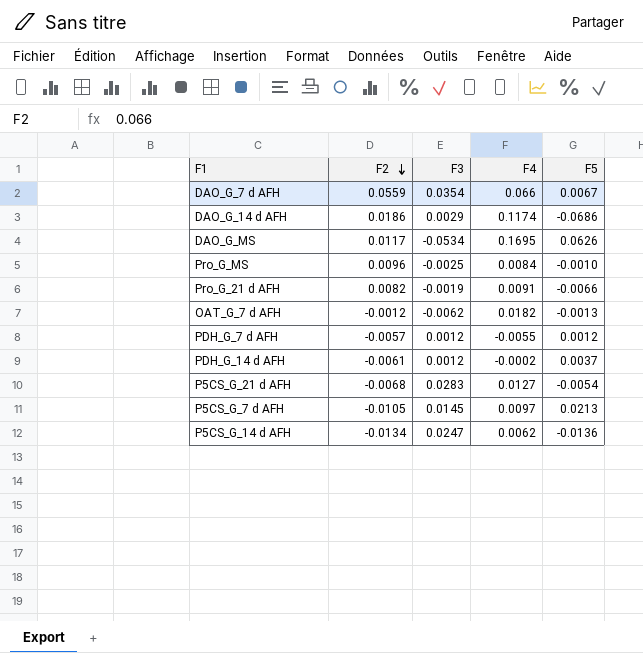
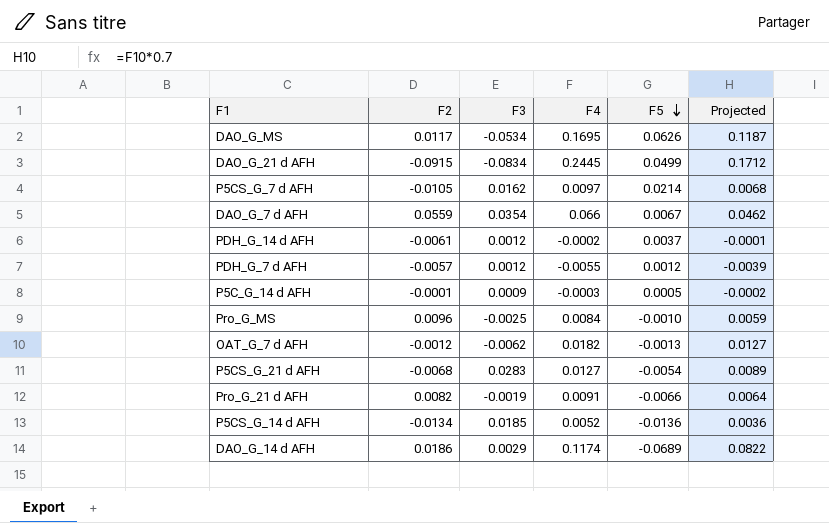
row order: F2 descending -> F5 descending
column Projected | formula: none -> [F4] * 0.7
row DAO_G_21 d AFH: none -> -0.0915 | -0.0834 | 0.2445 | 0.0499 | 0.1712
P5CS_G_7 d AFH | F3: 0.0145 -> 0.0162
P5CS_G_7 d AFH | F5: 0.0213 -> 0.0214
row P5C_G_14 d AFH: none -> -0.0001 | 0.0009 | -0.0003 | 0.0005 | -0.0002
P5CS_G_14 d AFH | F3: 0.0247 -> 0.0185
P5CS_G_14 d AFH | F4: 0.0062 -> 0.0052
DAO_G_14 d AFH | F5: -0.0686 -> -0.0689

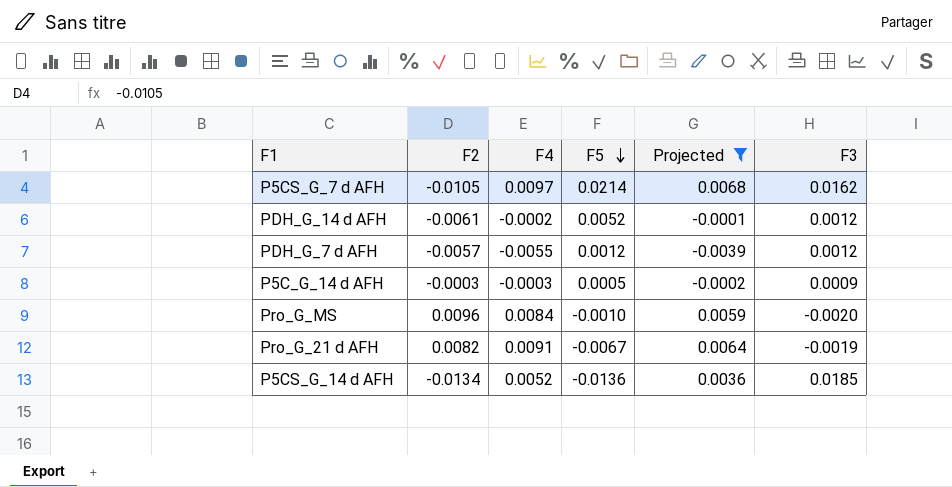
filter: none -> Projected <= 0.0068
column F3 | position: 3 -> 6
PDH_G_14 d AFH | F5: 0.0037 -> 0.0052
P5C_G_14 d AFH | F2: -0.0001 -> -0.0003
Pro_G_MS | F3: -0.0025 -> -0.0020
Pro_G_21 d AFH | F5: -0.0066 -> -0.0067

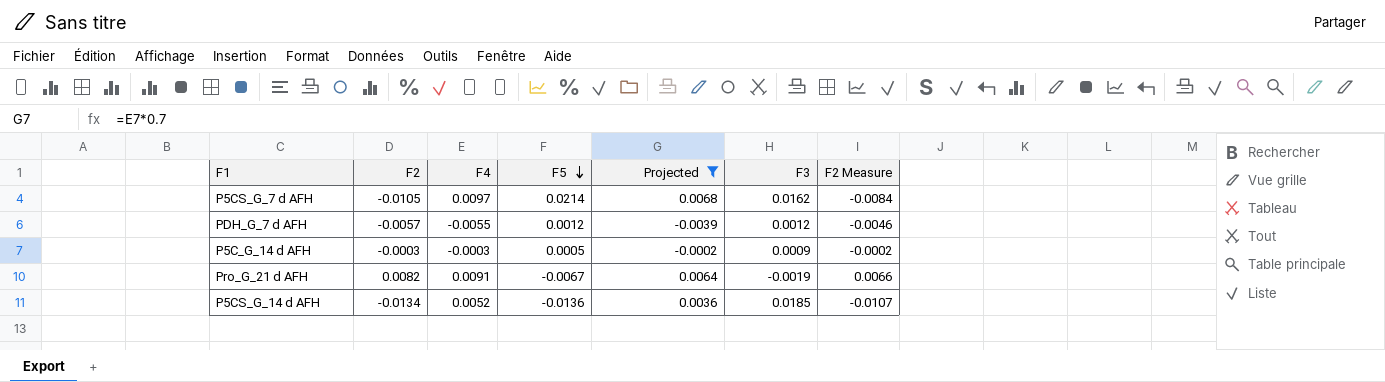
column F2 Measure | formula: none -> [F2] * 0.8
row PDH_G_14 d AFH: -0.0061 | -0.0002 | 0.0052 | -0.0001 | 0.0012 -> none
row Pro_G_MS: 0.0096 | 0.0084 | -0.0010 | 0.0059 | -0.0020 -> none

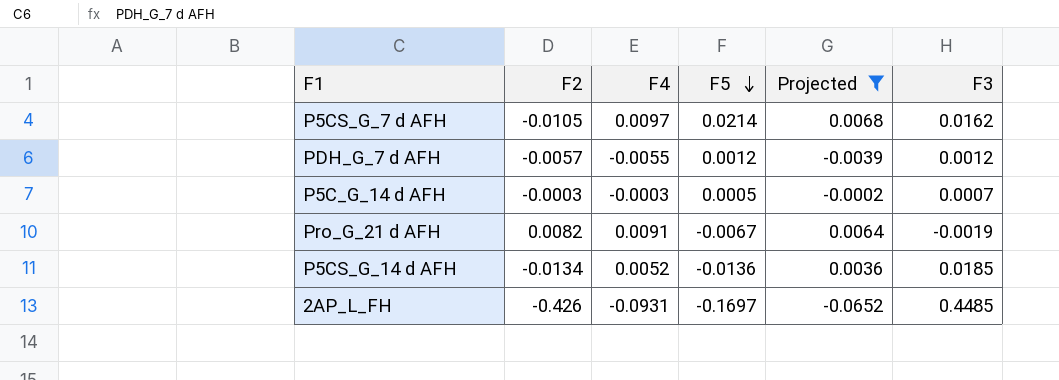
column F2 Measure | formula: [F2] * 0.8 -> none
P5C_G_14 d AFH | F3: 0.0009 -> 0.0007
row 2AP_L_FH: none -> -0.426 | -0.0931 | -0.1697 | -0.0652 | 0.4485

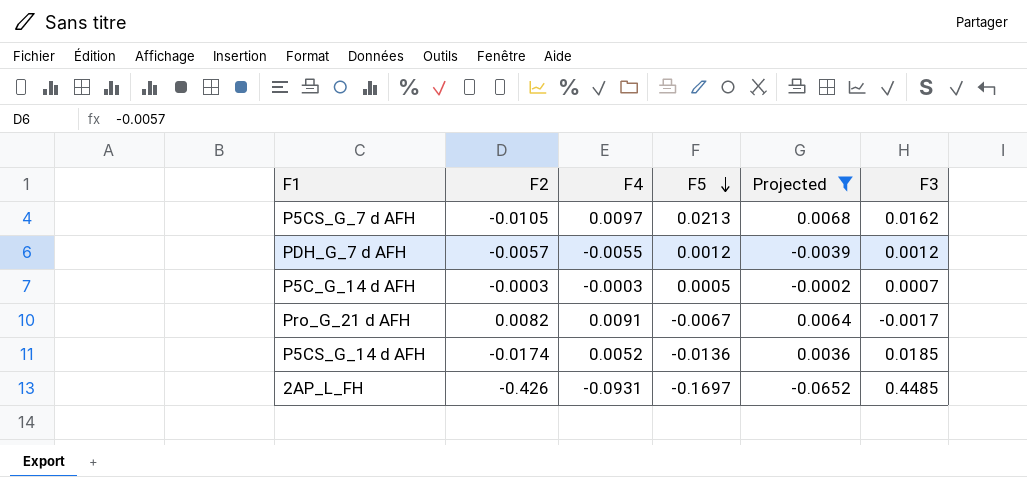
P5CS_G_7 d AFH | F5: 0.0214 -> 0.0213
Pro_G_21 d AFH | F3: -0.0019 -> -0.0017
P5CS_G_14 d AFH | F2: -0.0134 -> -0.0174

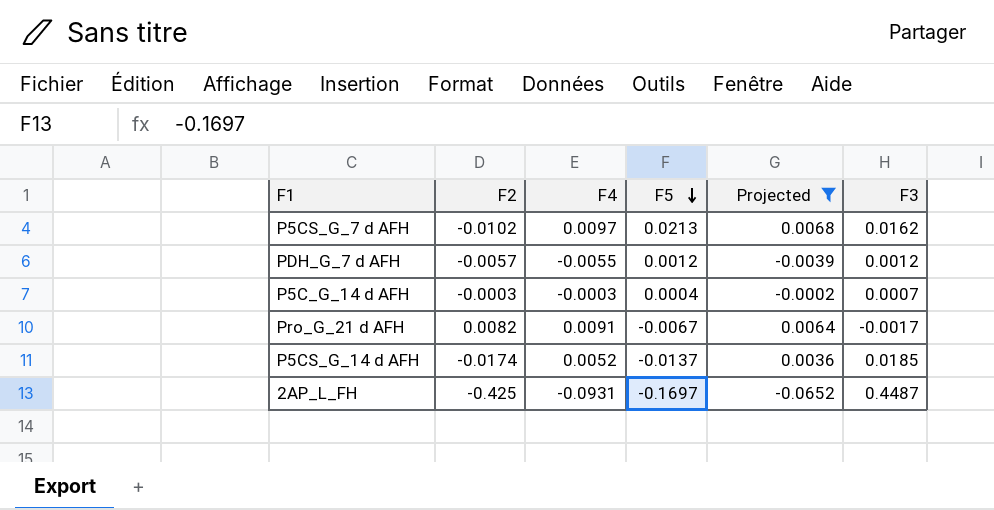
P5CS_G_7 d AFH | F2: -0.0105 -> -0.0102
P5C_G_14 d AFH | F5: 0.0005 -> 0.0004
P5CS_G_14 d AFH | F5: -0.0136 -> -0.0137
2AP_L_FH | F2: -0.426 -> -0.425
2AP_L_FH | F3: 0.4485 -> 0.4487

